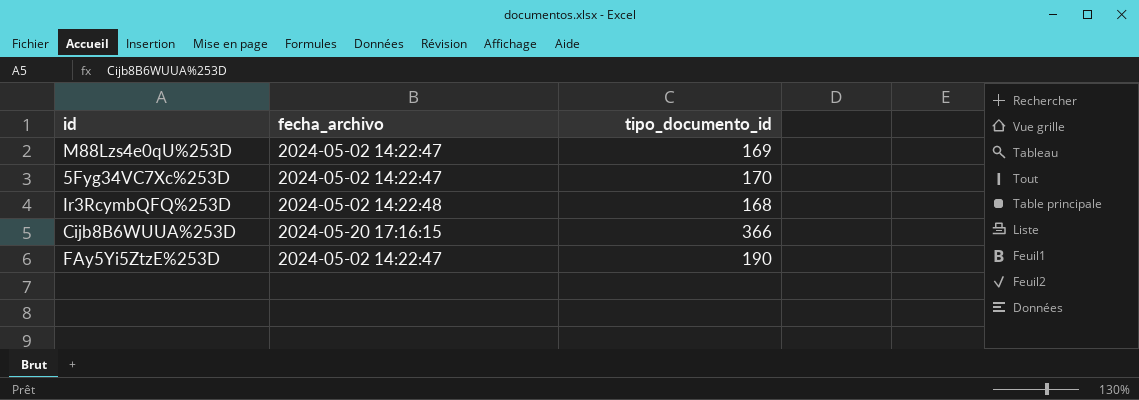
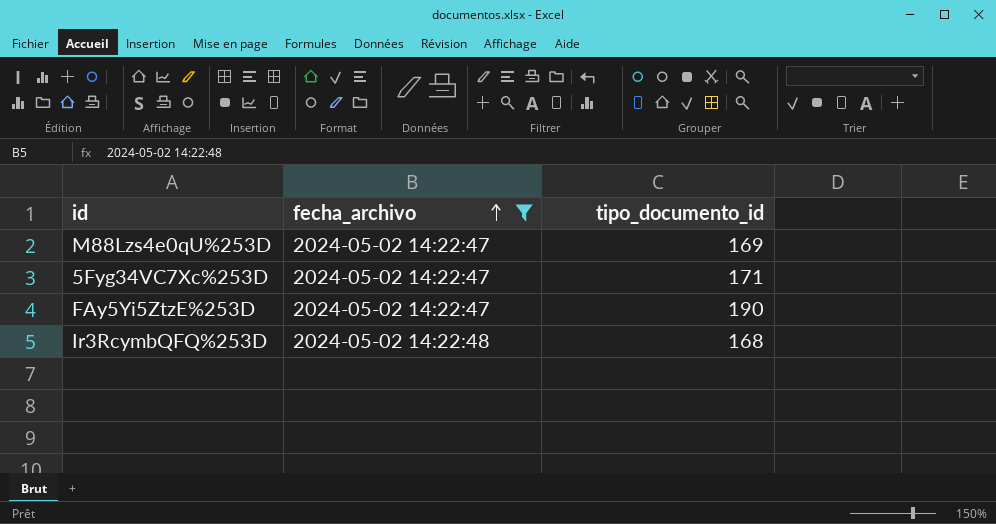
filter: none -> fecha_archivo != 2024-05-20 17:16:15
row order: none -> fecha_archivo ascending
5Fyg34VC7Xc%253D | tipo_documento_id: 170 -> 171

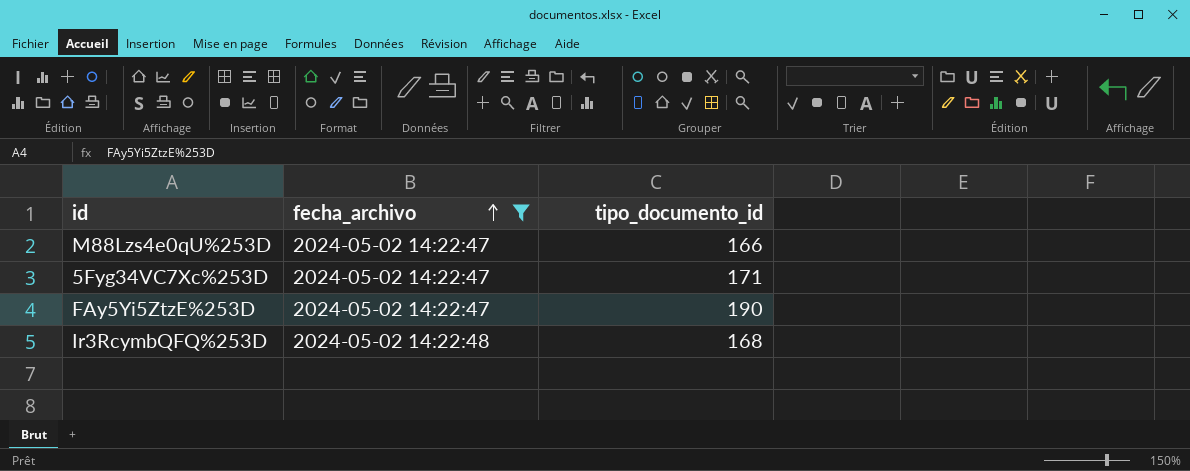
M88Lzs4e0qU%253D | tipo_documento_id: 169 -> 166

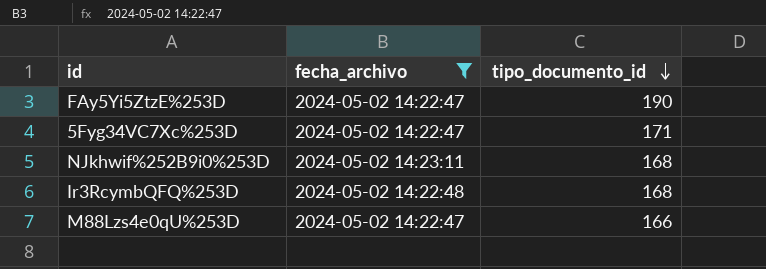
row order: fecha_archivo ascending -> tipo_documento_id descending
row NJkhwif%252B9i0%253D: none -> 2024-05-02 14:23:11 | 168

